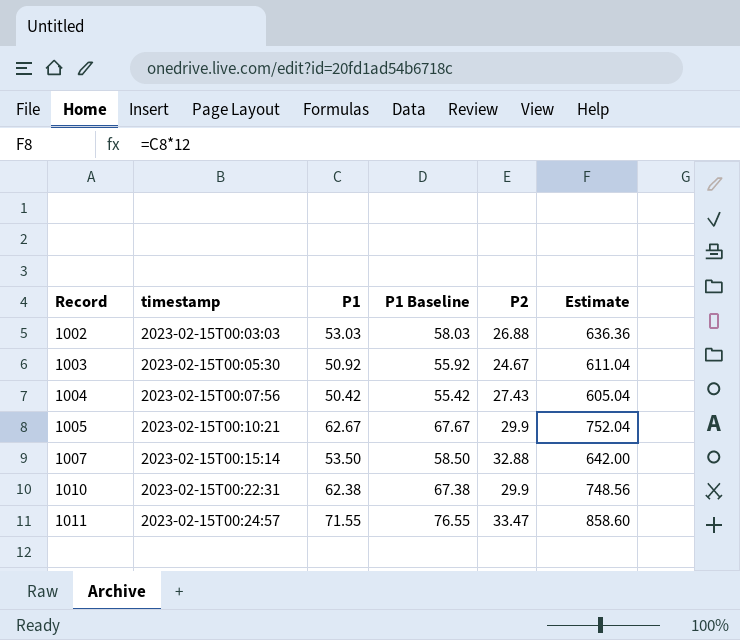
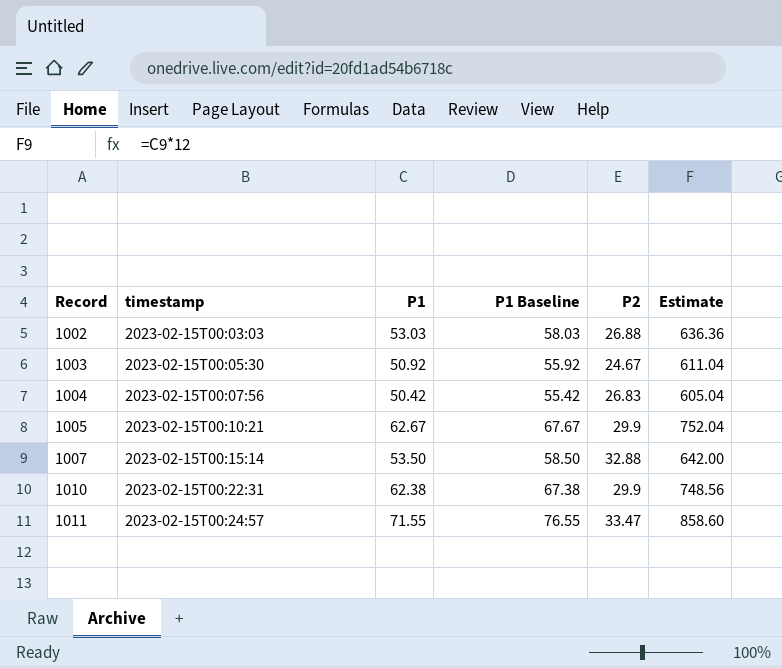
1004 | P2: 27.43 -> 26.83

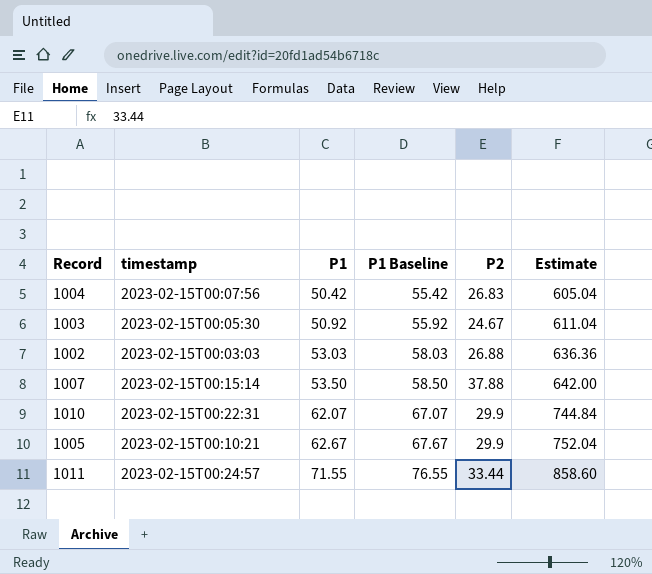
row order: Record ascending -> P1 ascending
1007 | P2: 32.88 -> 37.88
1010 | P1: 62.38 -> 62.07
1010 | P1 Baseline: 67.38 -> 67.07
1010 | Estimate: 748.56 -> 744.84
1011 | P2: 33.47 -> 33.44

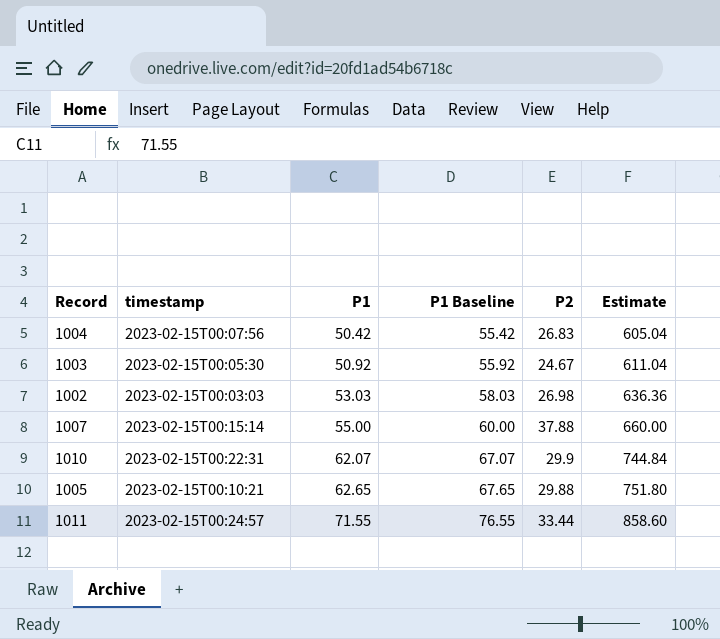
1002 | P2: 26.88 -> 26.98
1007 | P1: 53.50 -> 55.00
1007 | P1 Baseline: 58.50 -> 60.00
1007 | Estimate: 642.00 -> 660.00
1005 | P1: 62.67 -> 62.65
1005 | P1 Baseline: 67.67 -> 67.65
1005 | P2: 29.9 -> 29.88
1005 | Estimate: 752.04 -> 751.80

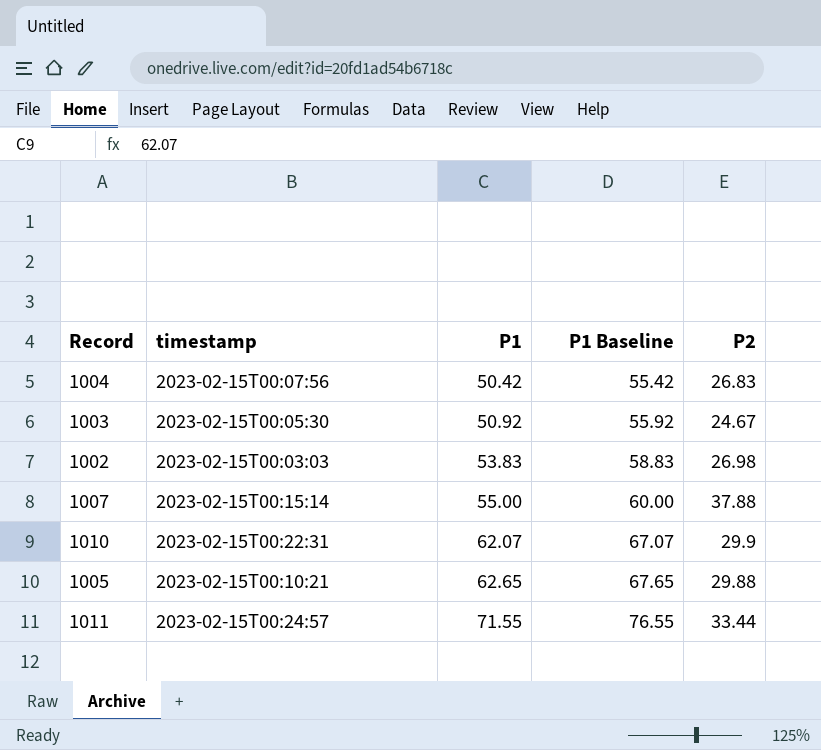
column Estimate | formula: [P1] * 12 -> none
1002 | P1: 53.03 -> 53.83
1002 | P1 Baseline: 58.03 -> 58.83

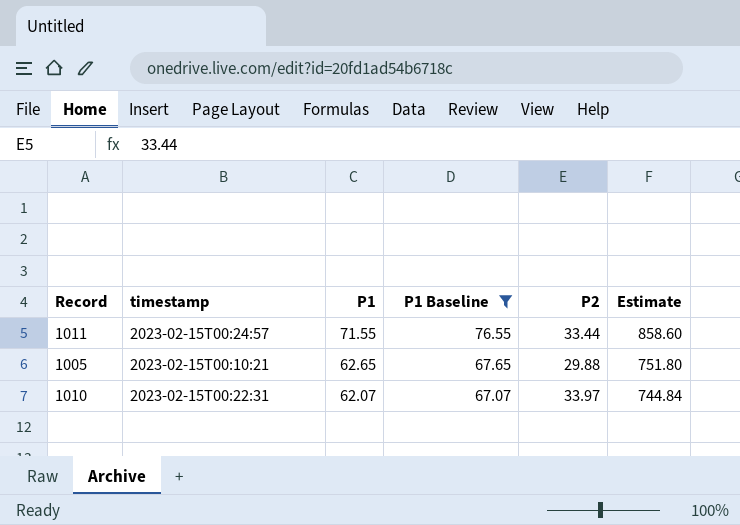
filter: none -> P1 Baseline >= 67.07
row order: P1 ascending -> P1 descending
column Estimate | formula: none -> [P1] * 12
1010 | P2: 29.9 -> 33.97

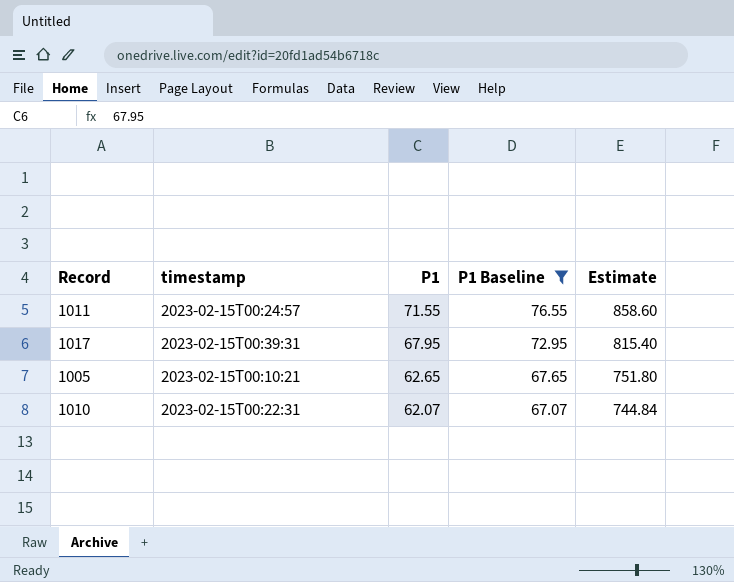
column P2 | position: 5 -> none
row 1017: none -> 2023-02-15T00:39:31 | 67.95 | 72.95 | 815.40

